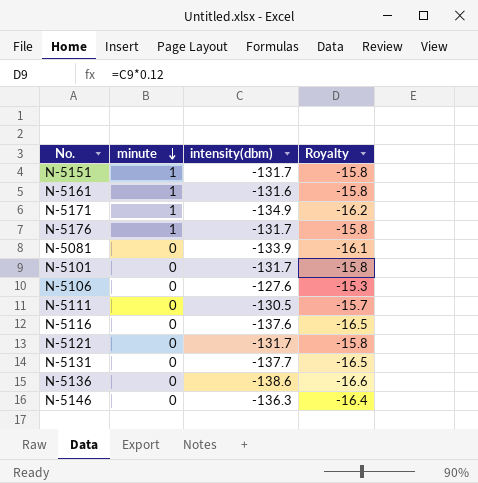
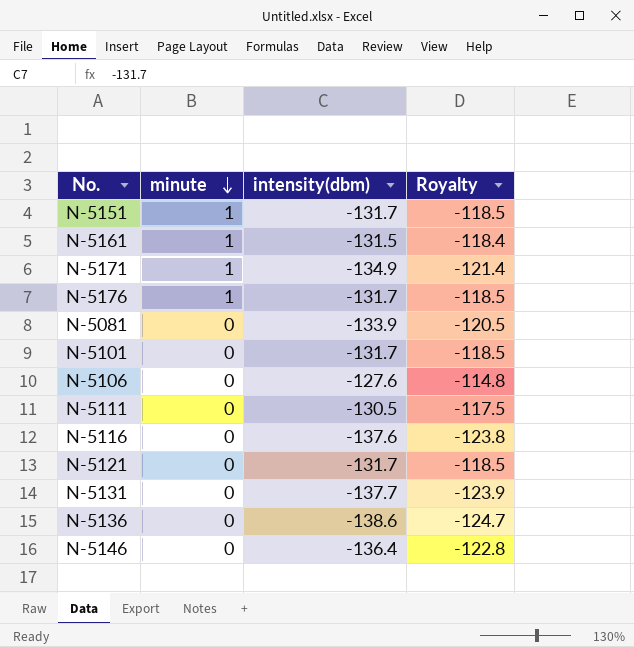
column Royalty | formula: [intensity(dbm)] * 0.12 -> [intensity(dbm)] * 0.9
N-5161 | intensity(dbm): -131.6 -> -131.5
N-5146 | intensity(dbm): -136.3 -> -136.4

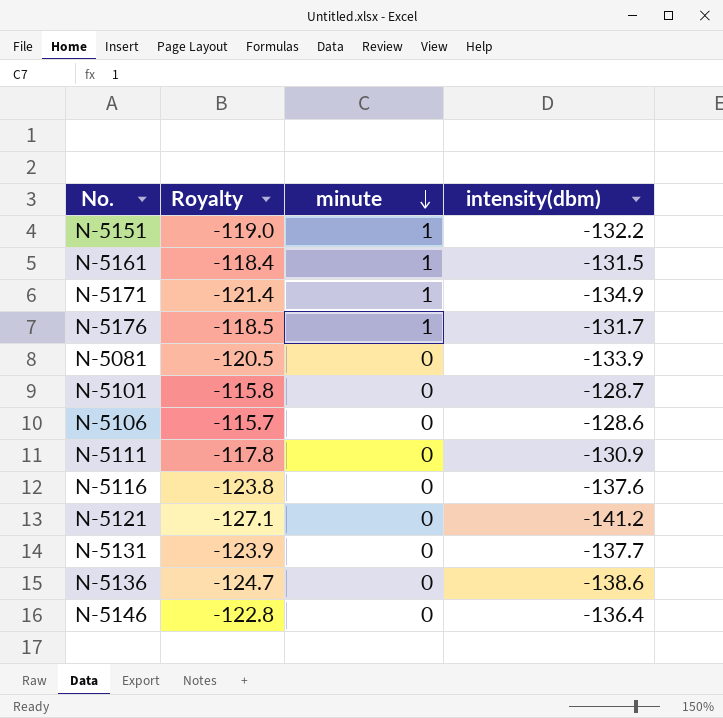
column Royalty | position: 4 -> 2
N-5151 | Royalty: -118.5 -> -119.0
N-5151 | intensity(dbm): -131.7 -> -132.2
N-5101 | Royalty: -118.5 -> -115.8
N-5101 | intensity(dbm): -131.7 -> -128.7
N-5106 | Royalty: -114.8 -> -115.7
N-5106 | intensity(dbm): -127.6 -> -128.6
N-5111 | Royalty: -117.5 -> -117.8
N-5111 | intensity(dbm): -130.5 -> -130.9
N-5121 | Royalty: -118.5 -> -127.1
N-5121 | intensity(dbm): -131.7 -> -141.2

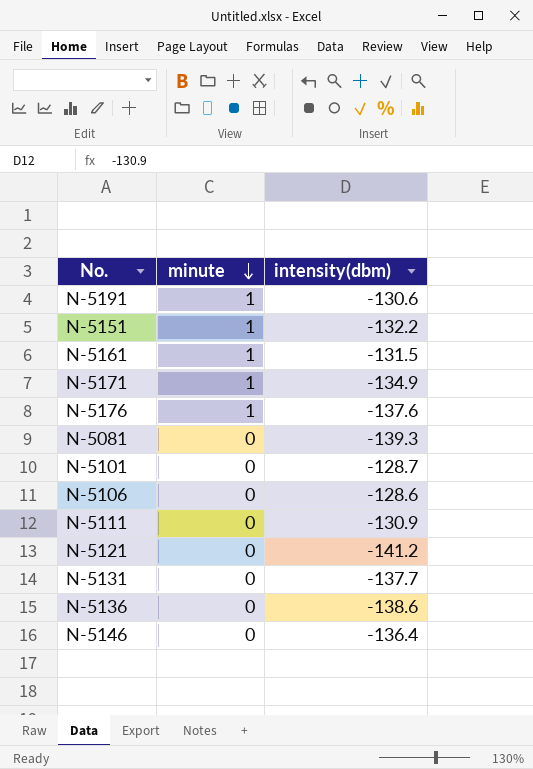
column Royalty | formula: [intensity(dbm)] * 0.9 -> none
row N-5116: -123.8 | 0 | -137.6 -> none
row N-5191: none -> 1 | -130.6
N-5176 | intensity(dbm): -131.7 -> -137.6
N-5081 | intensity(dbm): -133.9 -> -139.3

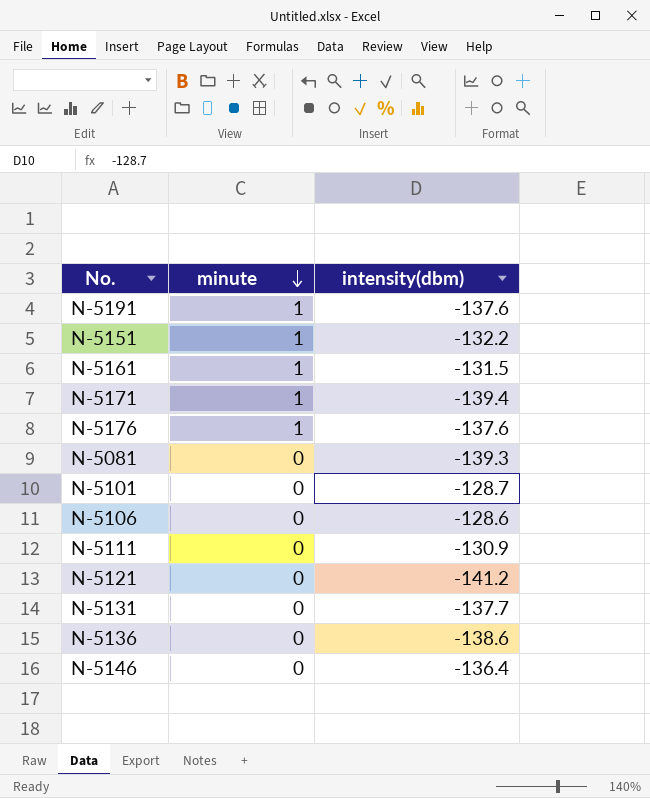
N-5191 | intensity(dbm): -130.6 -> -137.6
N-5171 | intensity(dbm): -134.9 -> -139.4

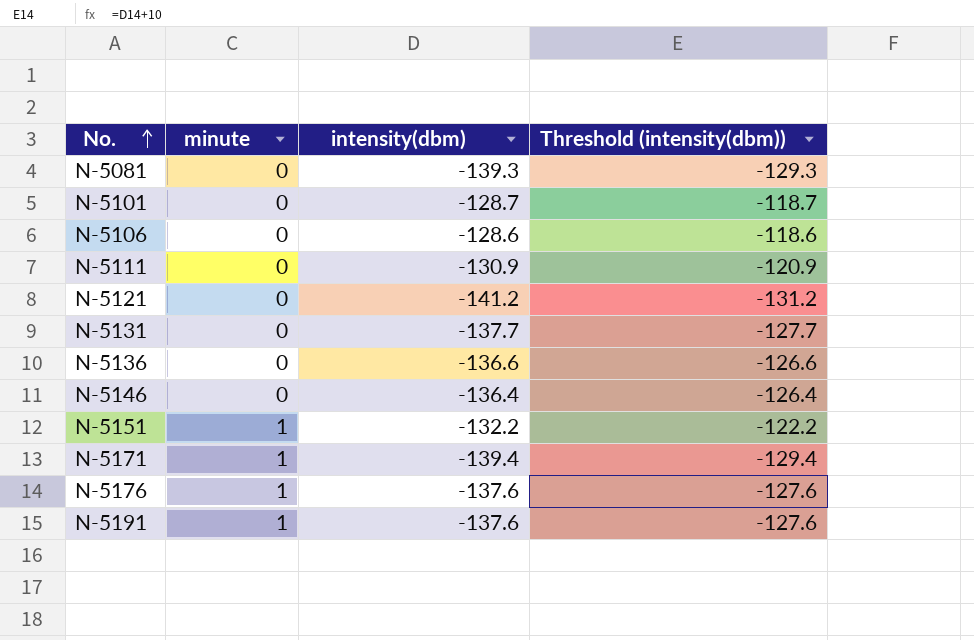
row order: minute descending -> No. ascending
column Threshold (intensity(dbm)) | formula: none -> [intensity(dbm)] + 10
row N-5161: 1 | -131.5 -> none
N-5136 | intensity(dbm): -138.6 -> -136.6

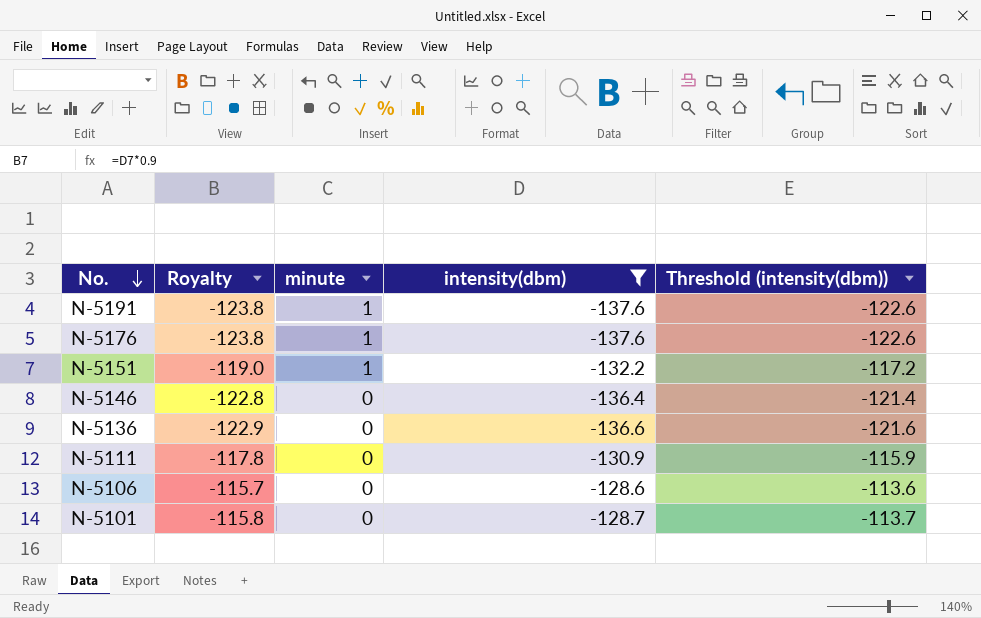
filter: none -> intensity(dbm) >= -137.6
row order: No. ascending -> No. descending
column Royalty | formula: none -> [intensity(dbm)] * 0.9
column Threshold (intensity(dbm)) | formula: [intensity(dbm)] + 10 -> [intensity(dbm)] + 15

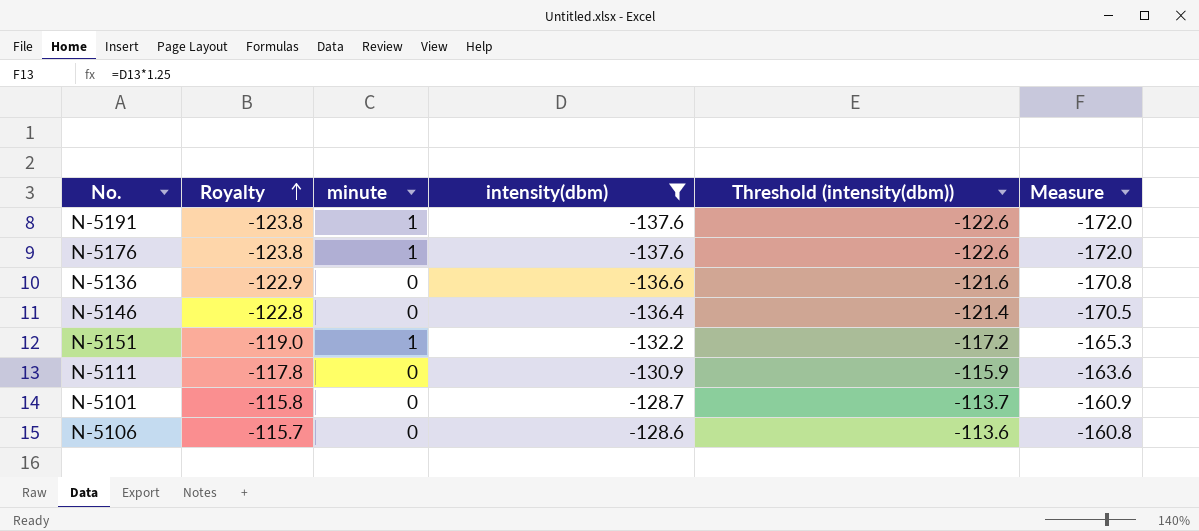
row order: No. descending -> Royalty ascending
column Measure | formula: none -> [intensity(dbm)] * 1.25

